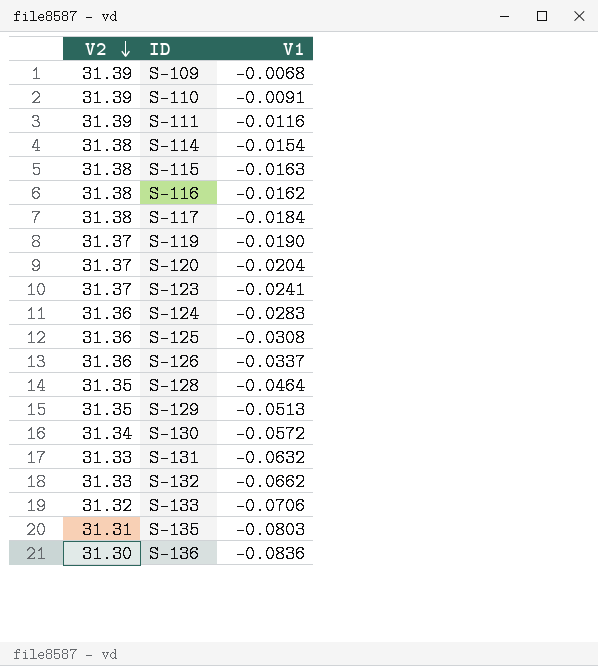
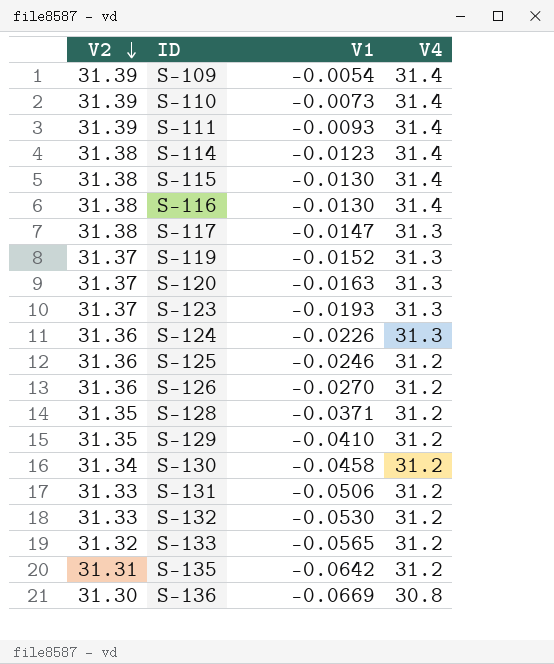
column V4 | position: none -> 4
S-109 | V1: -0.0068 -> -0.0054
S-110 | V1: -0.0091 -> -0.0073
S-111 | V1: -0.0116 -> -0.0093
S-114 | V1: -0.0154 -> -0.0123
S-115 | V1: -0.0163 -> -0.0130
S-116 | V1: -0.0162 -> -0.0130
S-117 | V1: -0.0184 -> -0.0147
S-119 | V1: -0.0190 -> -0.0152
S-120 | V1: -0.0204 -> -0.0163
S-123 | V1: -0.0241 -> -0.0193
S-124 | V1: -0.0283 -> -0.0226
S-125 | V1: -0.0308 -> -0.0246
S-126 | V1: -0.0337 -> -0.0270
S-128 | V1: -0.0464 -> -0.0371
S-129 | V1: -0.0513 -> -0.0410
S-130 | V1: -0.0572 -> -0.0458
S-131 | V1: -0.0632 -> -0.0506
S-132 | V1: -0.0662 -> -0.0530
S-133 | V1: -0.0706 -> -0.0565
S-135 | V1: -0.0803 -> -0.0642
S-136 | V1: -0.0836 -> -0.0669

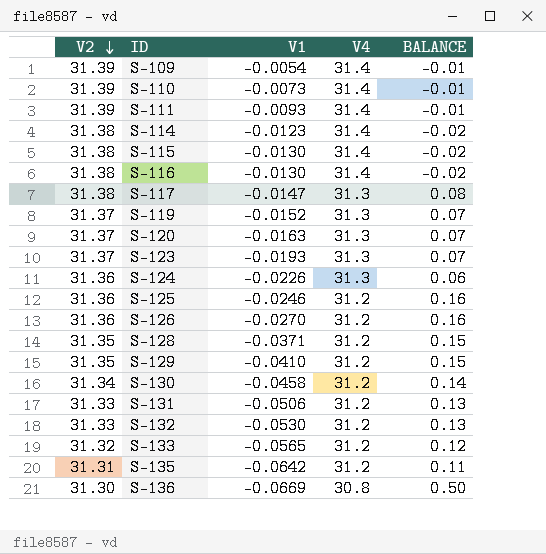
column BALANCE | formula: none -> [V2] - [V4]

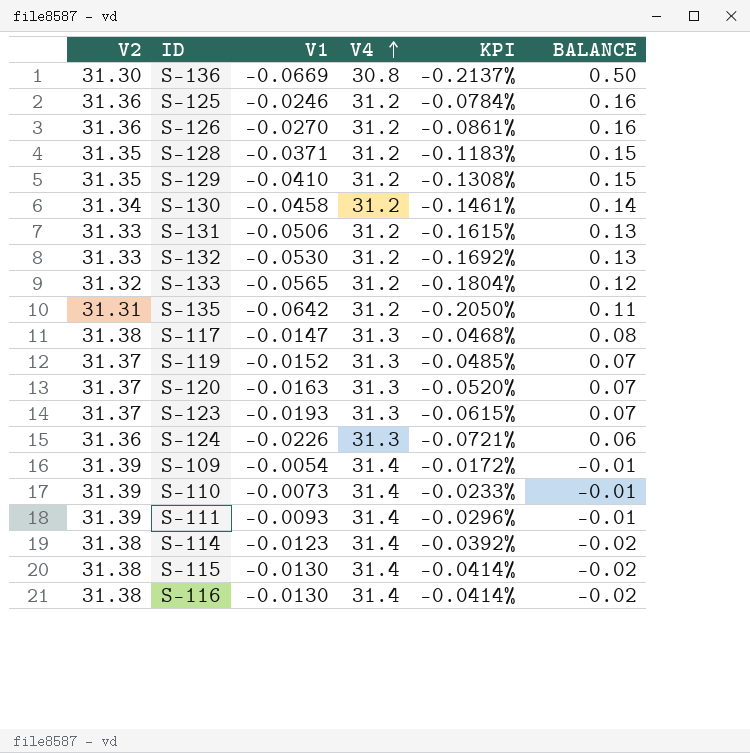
row order: V2 descending -> V4 ascending
column KPI | formula: none -> [V1] / [V2]

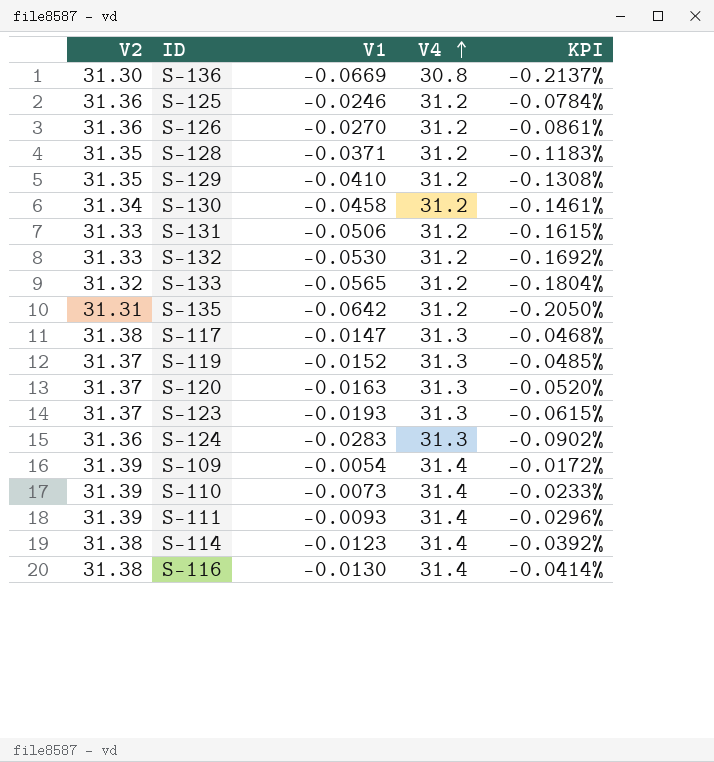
column BALANCE | formula: [V2] - [V4] -> none
row S-115: 31.38 | -0.0130 | 31.4 | -0.0414% | -0.02 -> none
S-124 | V1: -0.0226 -> -0.0283
S-124 | KPI: -0.0721% -> -0.0902%

